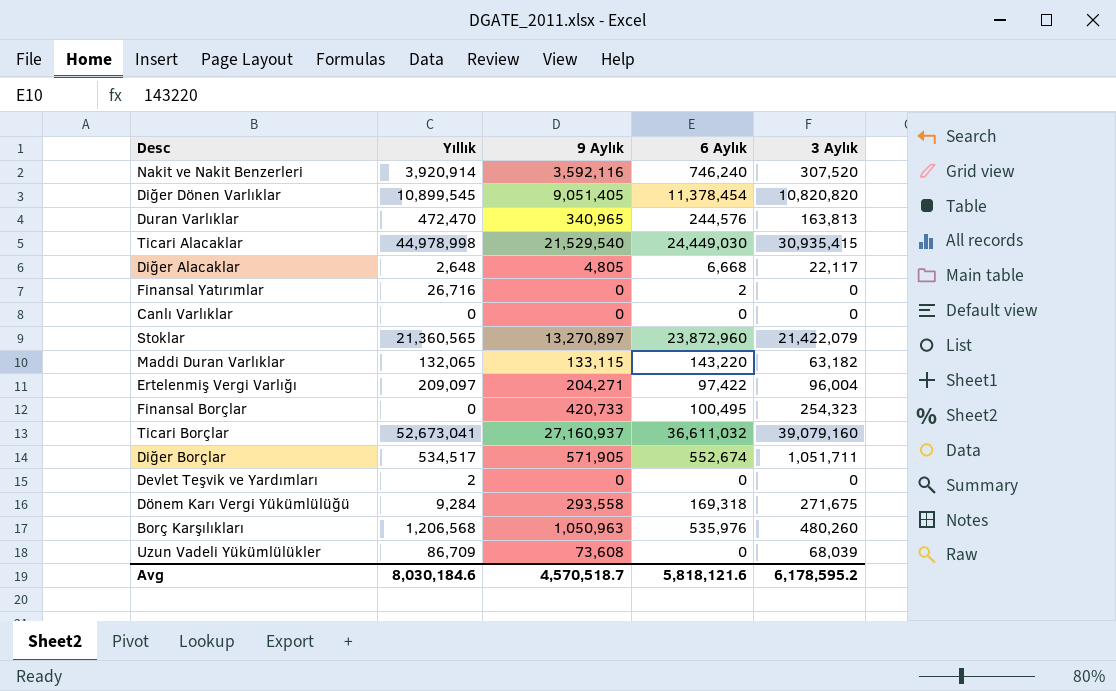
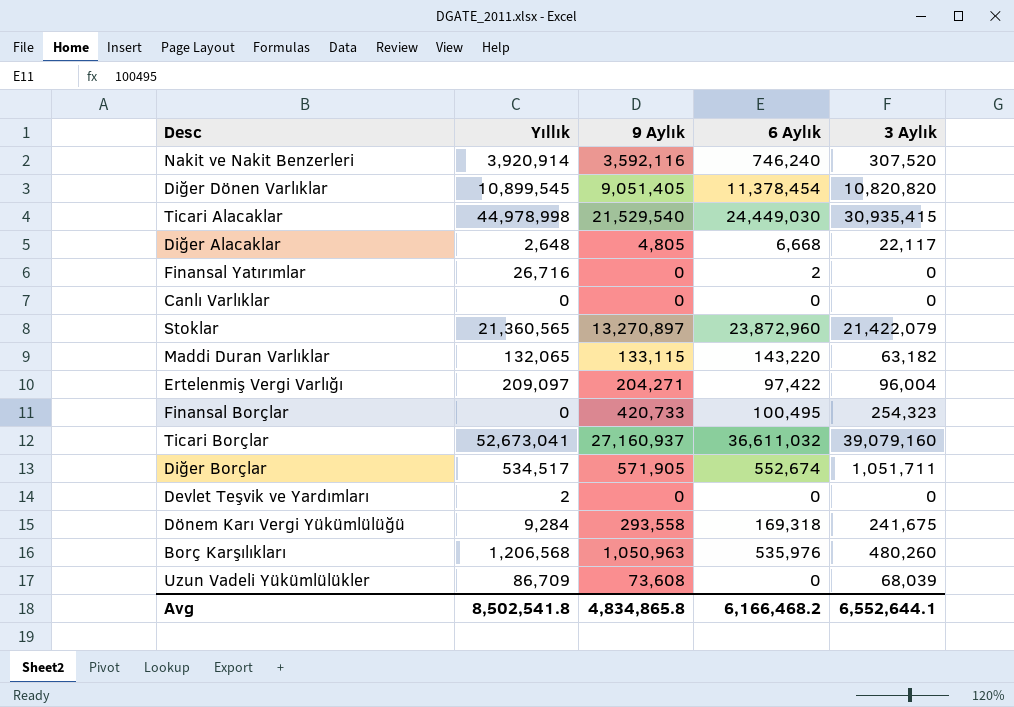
row Duran Varlıklar: 472,470 | 340,965 | 244,576 | 163,813 -> none
Dönem Karı Vergi Yükümlülüğü | 3 Aylık: 271,675 -> 241,675
Avg | Yıllık: 8,030,184.6 -> 8,502,541.8
Avg | 9 Aylık: 4,570,518.7 -> 4,834,865.8
Avg | 6 Aylık: 5,818,121.6 -> 6,166,468.2
Avg | 3 Aylık: 6,178,595.2 -> 6,552,644.1

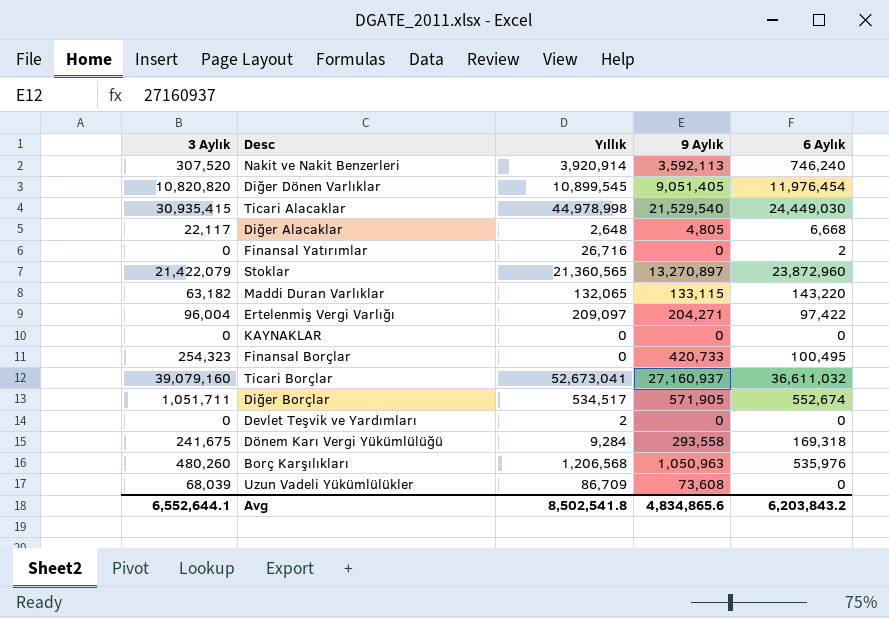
column 3 Aylık | position: 5 -> 1
row Canlı Varlıklar: 0 | 0 | 0 | 0 -> none
Nakit ve Nakit Benzerleri | 9 Aylık: 3,592,116 -> 3,592,113
Diğer Dönen Varlıklar | 6 Aylık: 11,378,454 -> 11,976,454
row KAYNAKLAR: none -> 0 | 0 | 0 | 0
Avg | 9 Aylık: 4,834,865.8 -> 4,834,865.6
Avg | 6 Aylık: 6,166,468.2 -> 6,203,843.2

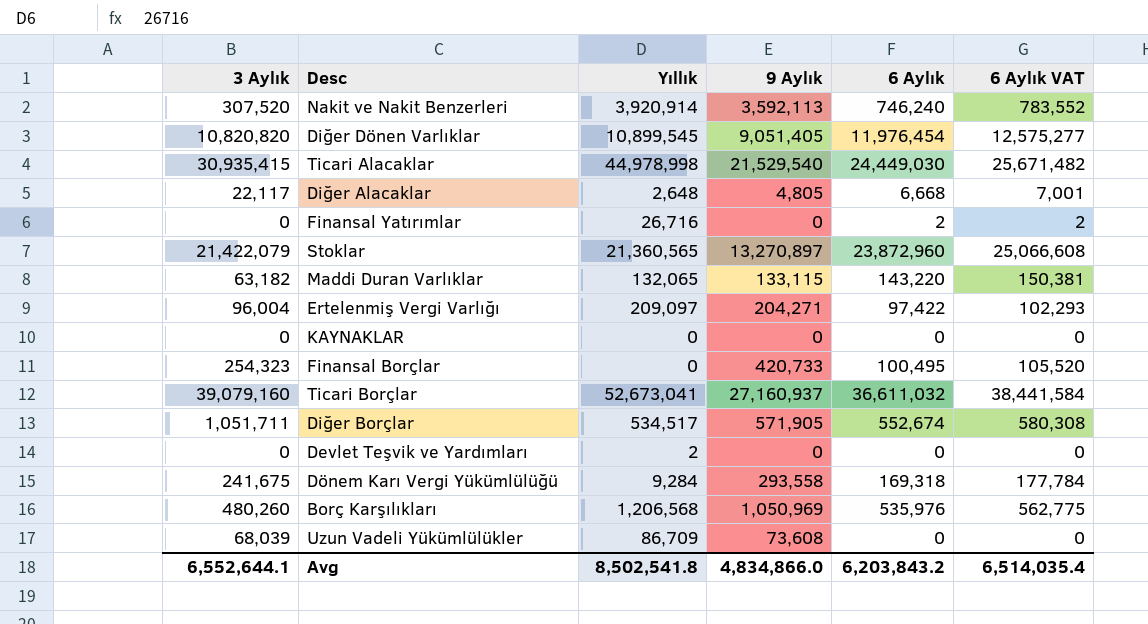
column 6 Aylık VAT | formula: none -> [6 Aylık] * 1.05
Borç Karşılıkları | 9 Aylık: 1,050,963 -> 1,050,969
Avg | 9 Aylık: 4,834,865.6 -> 4,834,866.0

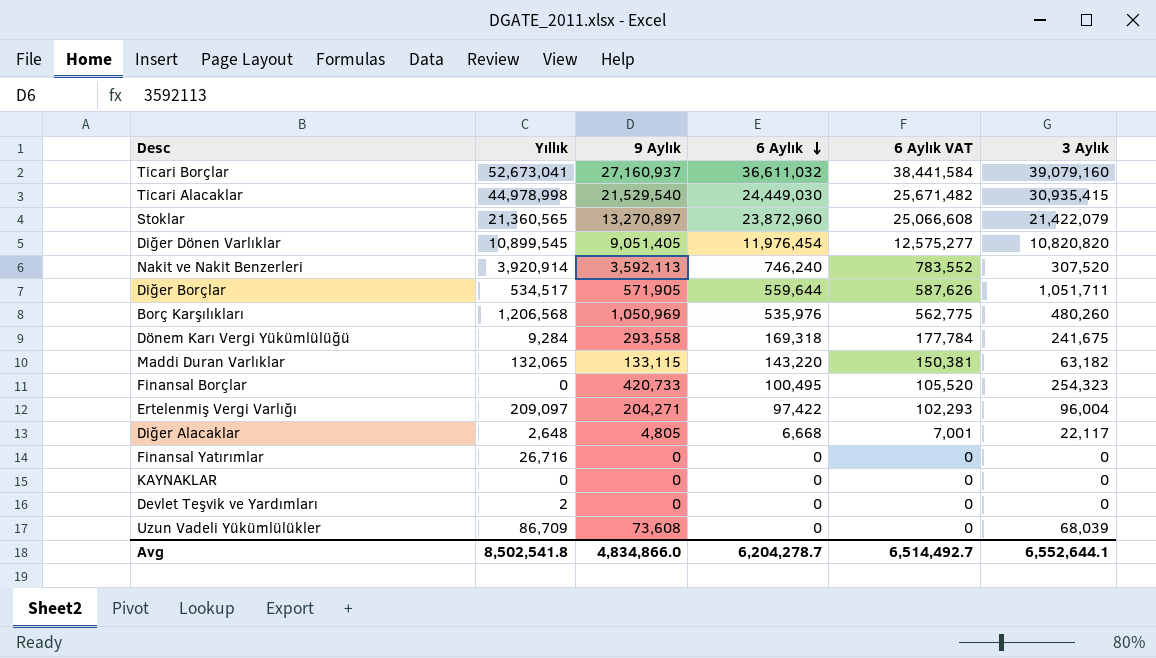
row order: none -> 6 Aylık descending
column 3 Aylık | position: 1 -> 6
Diğer Borçlar | 6 Aylık: 552,674 -> 559,644
Diğer Borçlar | 6 Aylık VAT: 580,308 -> 587,626
Finansal Yatırımlar | 6 Aylık: 2 -> 0
Finansal Yatırımlar | 6 Aylık VAT: 2 -> 0
Avg | 6 Aylık: 6,203,843.2 -> 6,204,278.7
Avg | 6 Aylık VAT: 6,514,035.4 -> 6,514,492.7

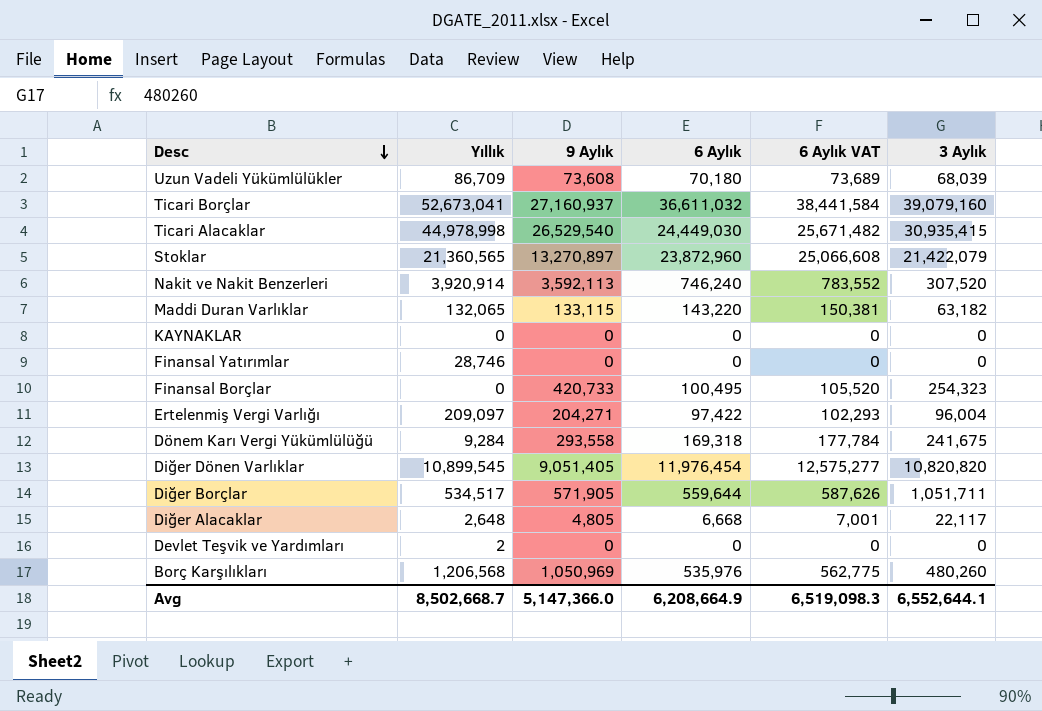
row order: 6 Aylık descending -> Desc descending
Uzun Vadeli Yükümlülükler | 6 Aylık: 0 -> 70,180
Uzun Vadeli Yükümlülükler | 6 Aylık VAT: 0 -> 73,689
Ticari Alacaklar | 9 Aylık: 21,529,540 -> 26,529,540
Finansal Yatırımlar | Yıllık: 26,716 -> 28,746
Avg | Yıllık: 8,502,541.8 -> 8,502,668.7
Avg | 9 Aylık: 4,834,866.0 -> 5,147,366.0
Avg | 6 Aylık: 6,204,278.7 -> 6,208,664.9
Avg | 6 Aylık VAT: 6,514,492.7 -> 6,519,098.3

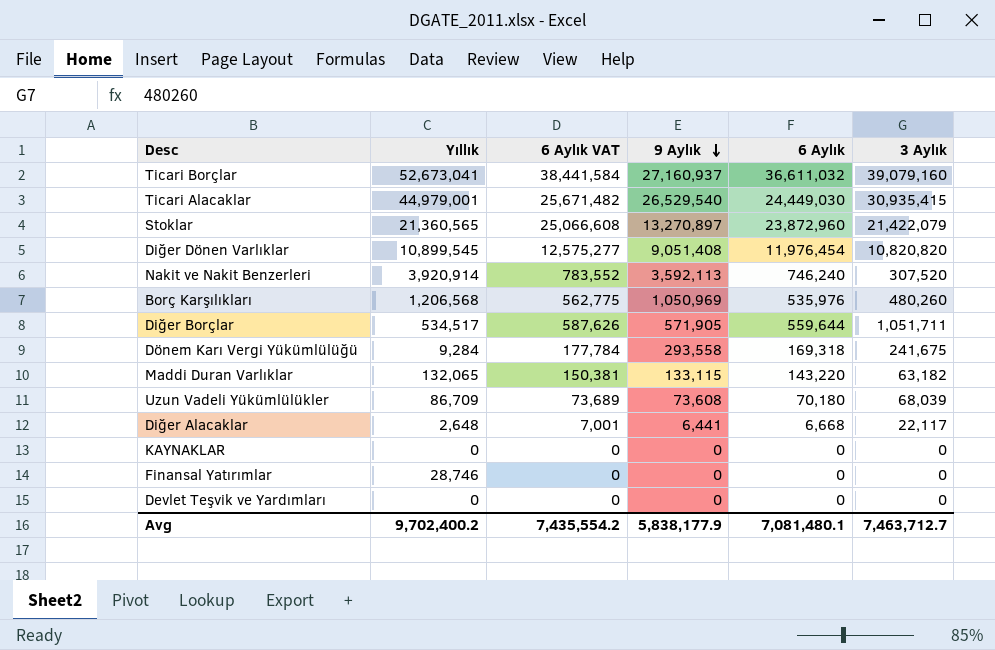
row order: Desc descending -> 9 Aylık descending
column 6 Aylık VAT | position: 5 -> 3
row Finansal Borçlar: 0 | 420,733 | 100,495 | 105,520 | 254,323 -> none
row Ertelenmiş Vergi Varlığı: 209,097 | 204,271 | 97,422 | 102,293 | 96,004 -> none
Ticari Alacaklar | Yıllık: 44,978,998 -> 44,979,001
Diğer Dönen Varlıklar | 9 Aylık: 9,051,405 -> 9,051,408
Diğer Alacaklar | 9 Aylık: 4,805 -> 6,441
Devlet Teşvik ve Yardımları | Yıllık: 2 -> 0
Avg | Yıllık: 8,502,668.7 -> 9,702,400.2
Avg | 6 Aylık VAT: 6,519,098.3 -> 7,435,554.2
Avg | 9 Aylık: 5,147,366.0 -> 5,838,177.9
Avg | 6 Aylık: 6,208,664.9 -> 7,081,480.1
Avg | 3 Aylık: 6,552,644.1 -> 7,463,712.7

